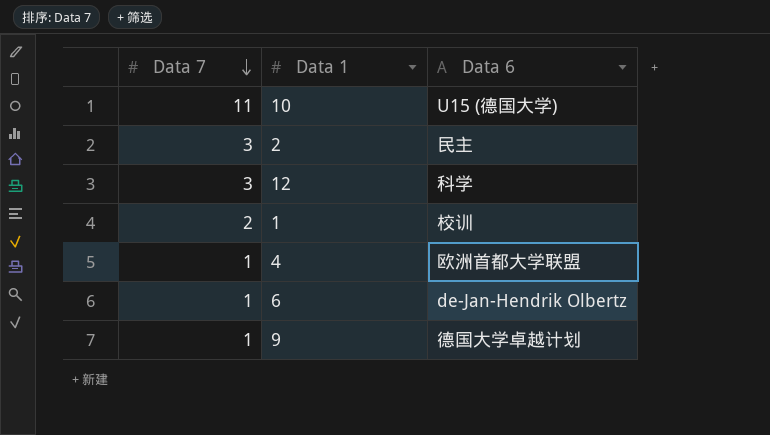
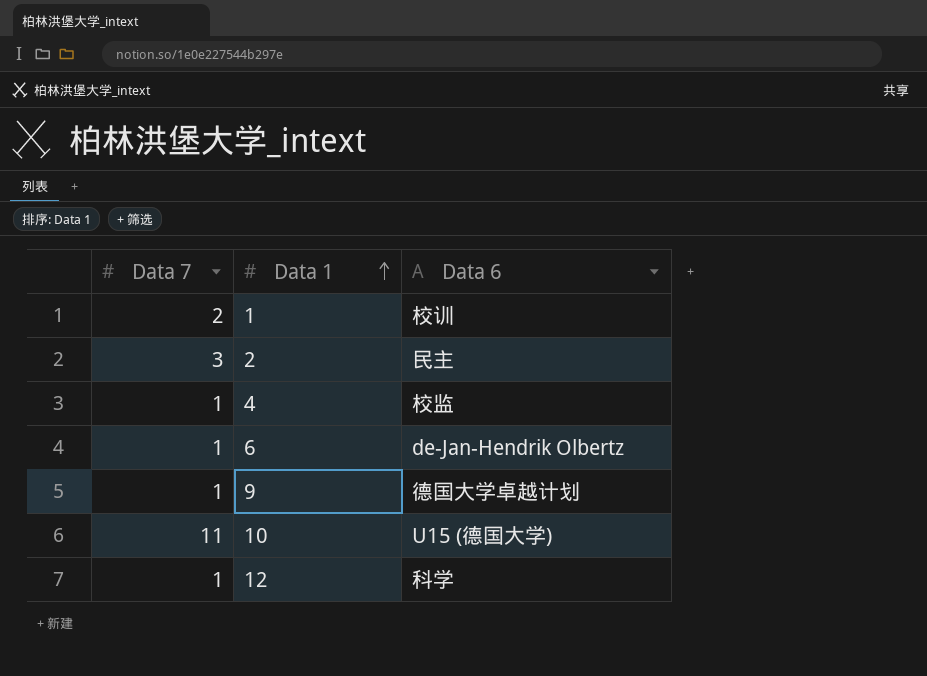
row order: Data 7 descending -> Data 1 ascending
4 | Data 6: 欧洲首都大学联盟 -> 校监
12 | Data 7: 3 -> 1

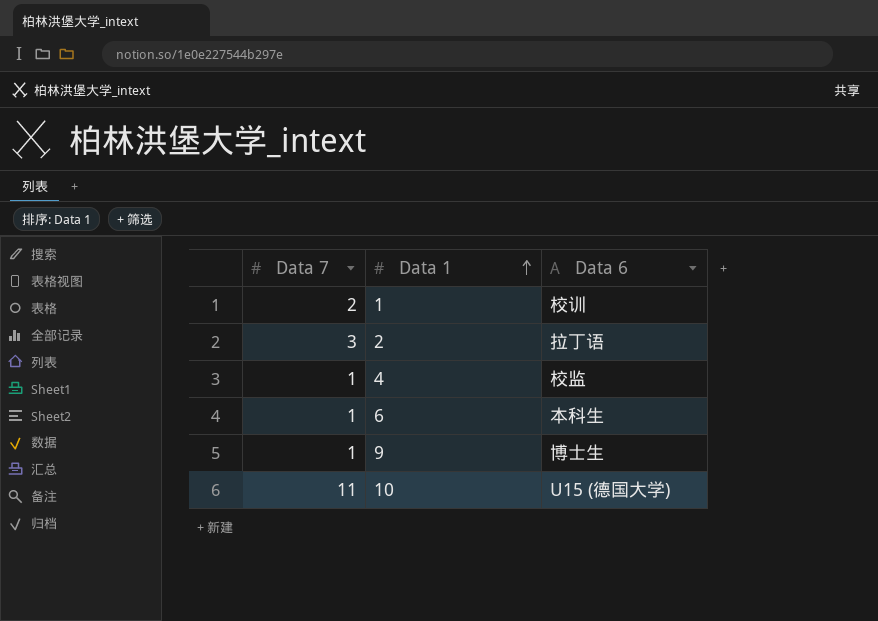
row 12: 1 | 科学 -> none
2 | Data 6: 民主 -> 拉丁语
6 | Data 6: de-Jan-Hendrik Olbertz -> 本科生
9 | Data 6: 德国大学卓越计划 -> 博士生

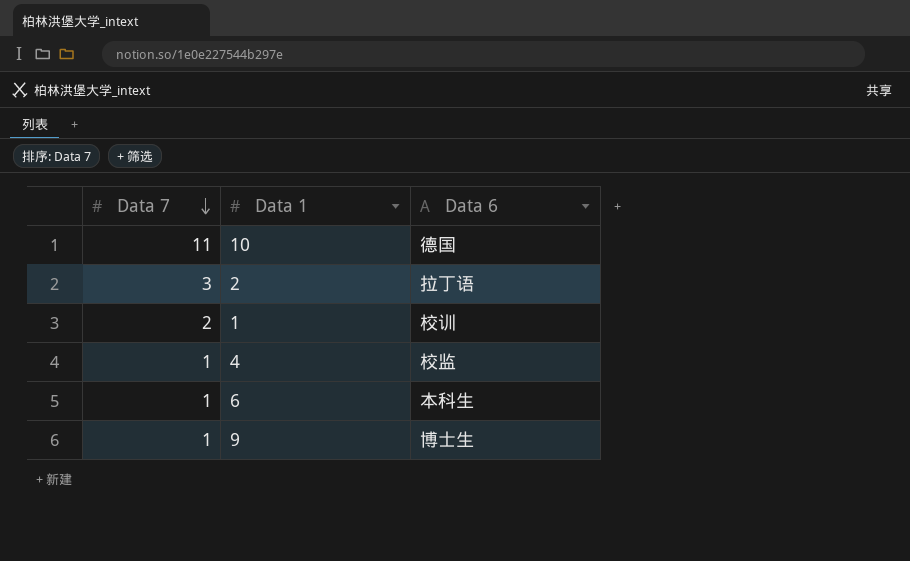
row order: Data 1 ascending -> Data 7 descending
10 | Data 6: U15 (德国大学) -> 德国

